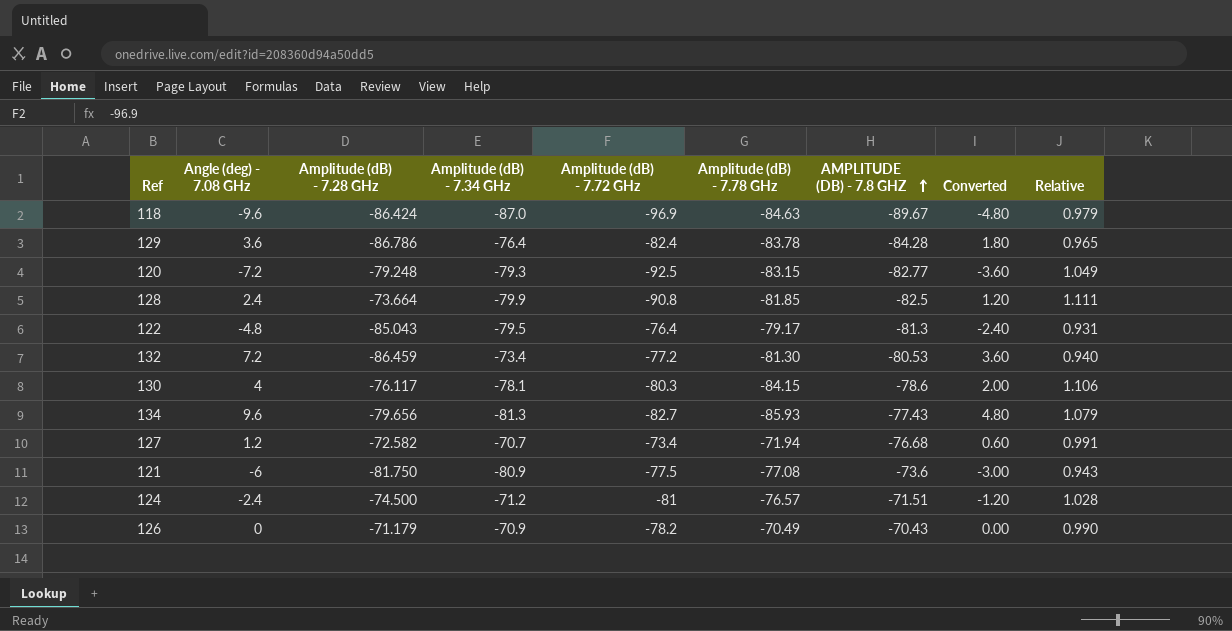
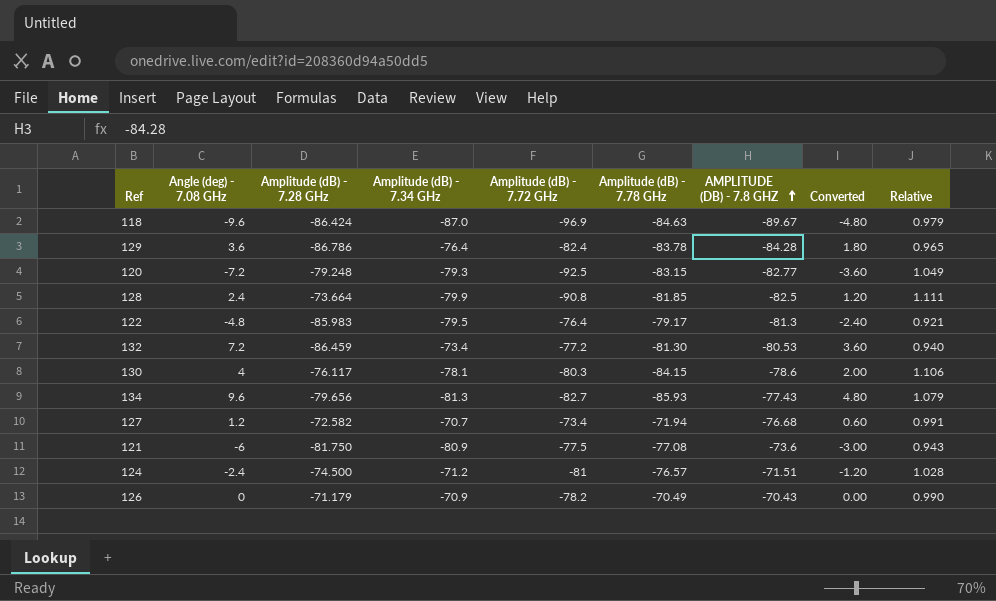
122 | Amplitude (dB) - 7.28 GHz: -85.043 -> -85.983
122 | Relative: 0.931 -> 0.921

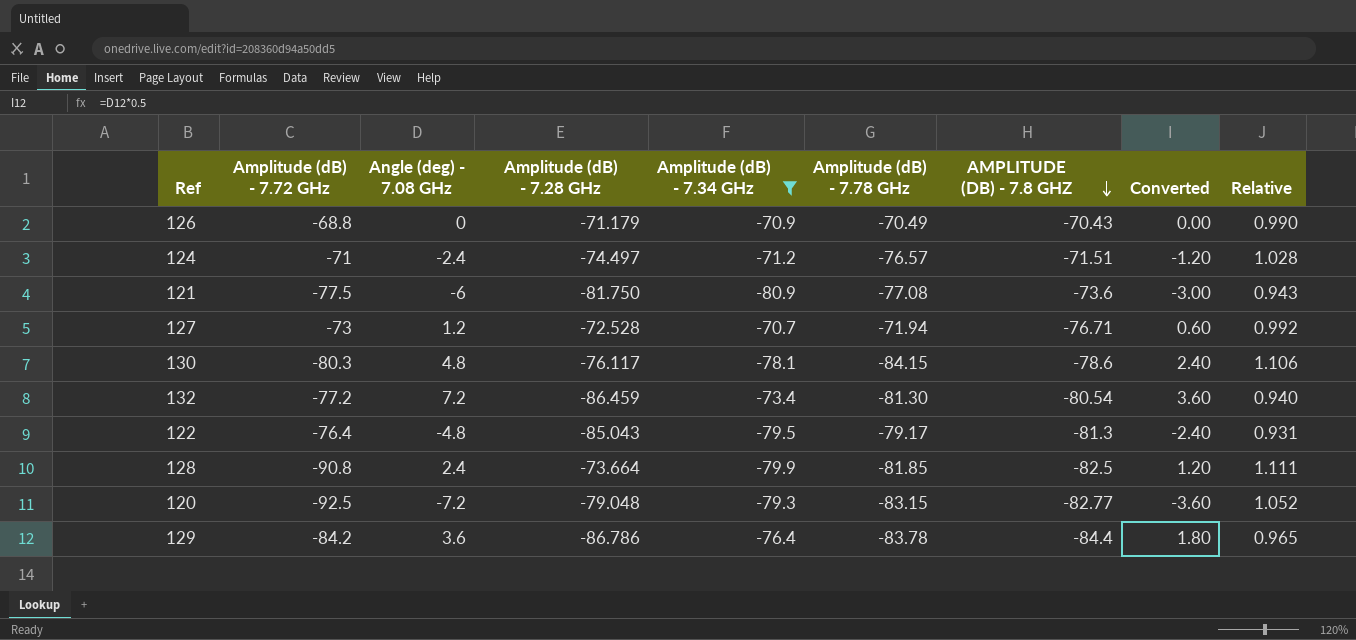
filter: none -> Amplitude (dB) - 7.34 GHz >= -80.9
row order: AMPLITUDE (DB) - 7.8 GHZ ascending -> AMPLITUDE (DB) - 7.8 GHZ descending
column Amplitude (dB) - 7.72 GHz | position: 5 -> 2
126 | Amplitude (dB) - 7.72 GHz: -78.2 -> -68.8
124 | Amplitude (dB) - 7.72 GHz: -81 -> -71
124 | Amplitude (dB) - 7.28 GHz: -74.500 -> -74.497
127 | Amplitude (dB) - 7.72 GHz: -73.4 -> -73
127 | Amplitude (dB) - 7.28 GHz: -72.582 -> -72.528
127 | AMPLITUDE (DB) - 7.8 GHZ: -76.68 -> -76.71
127 | Relative: 0.991 -> 0.992
130 | Angle (deg) - 7.08 GHz: 4 -> 4.8
130 | Converted: 2.00 -> 2.40
132 | AMPLITUDE (DB) - 7.8 GHZ: -80.53 -> -80.54
122 | Amplitude (dB) - 7.28 GHz: -85.983 -> -85.043
122 | Relative: 0.921 -> 0.931
120 | Amplitude (dB) - 7.28 GHz: -79.248 -> -79.048
120 | Relative: 1.049 -> 1.052
129 | Amplitude (dB) - 7.72 GHz: -82.4 -> -84.2
129 | AMPLITUDE (DB) - 7.8 GHZ: -84.28 -> -84.4

